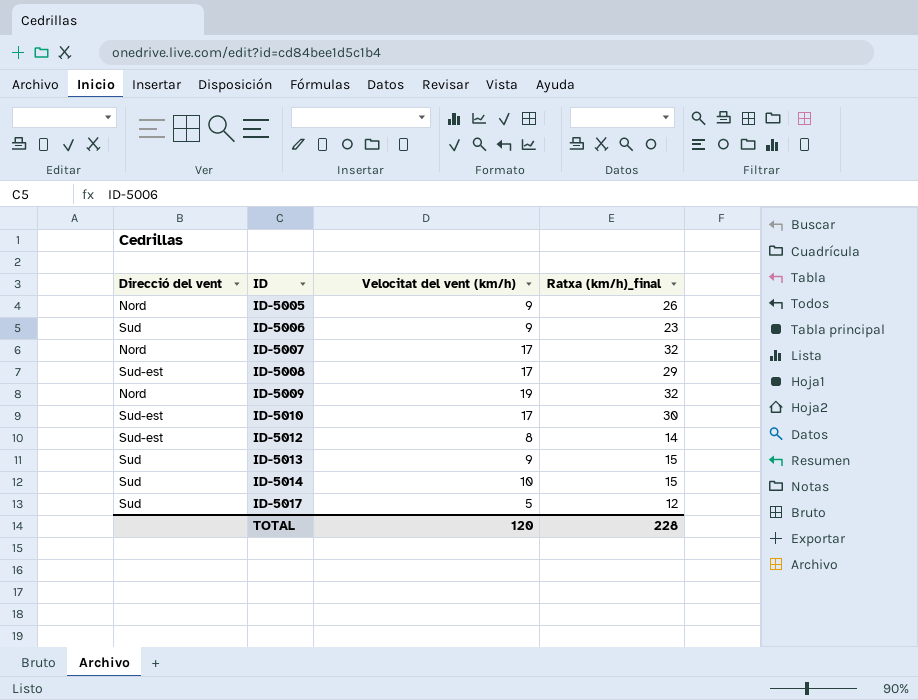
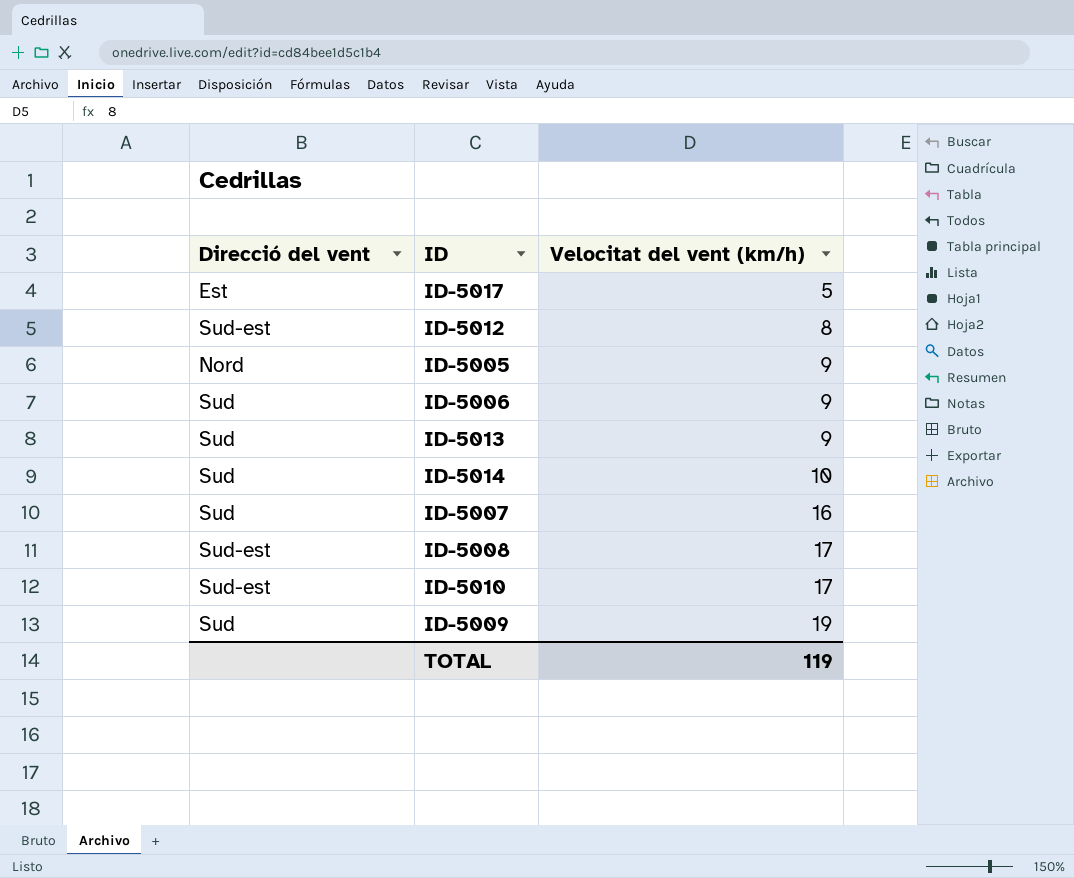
row order: ID ascending -> Velocitat del vent (km/h) ascending
column Ratxa (km/h)_final | position: 4 -> none
ID-5017 | Direcció del vent: Sud -> Est
ID-5007 | Direcció del vent: Nord -> Sud
ID-5007 | Velocitat del vent (km/h): 17 -> 16
ID-5009 | Direcció del vent: Nord -> Sud
TOTAL | Velocitat del vent (km/h): 120 -> 119

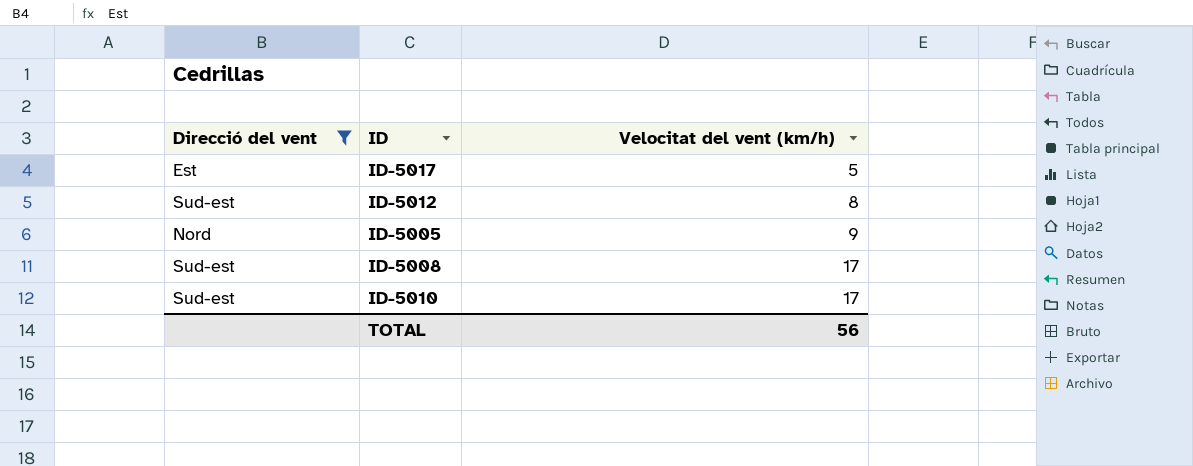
filter: none -> Direcció del vent != Sud
TOTAL | Velocitat del vent (km/h): 119 -> 56

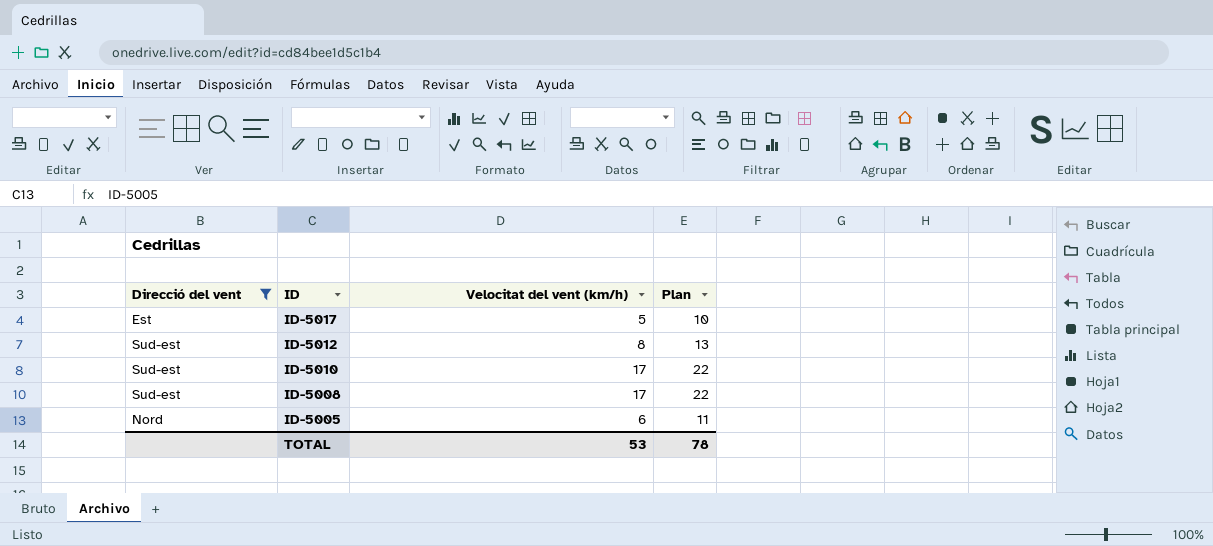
row order: Velocitat del vent (km/h) ascending -> ID descending
column Plan | formula: none -> [Velocitat del vent (km/h)] + 5
ID-5005 | Velocitat del vent (km/h): 9 -> 6
TOTAL | Velocitat del vent (km/h): 56 -> 53

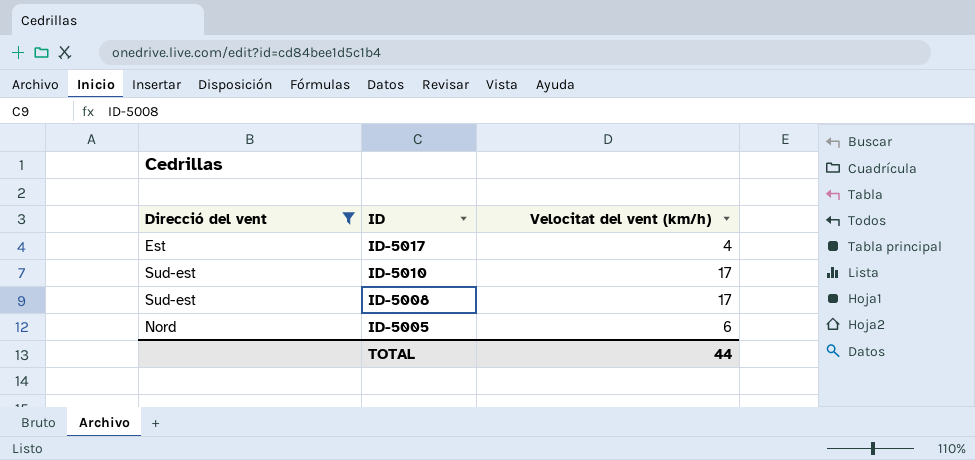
column Plan | formula: [Velocitat del vent (km/h)] + 5 -> none
row ID-5012: Sud-est | 8 | 13 -> none
ID-5017 | Velocitat del vent (km/h): 5 -> 4
TOTAL | Velocitat del vent (km/h): 53 -> 44

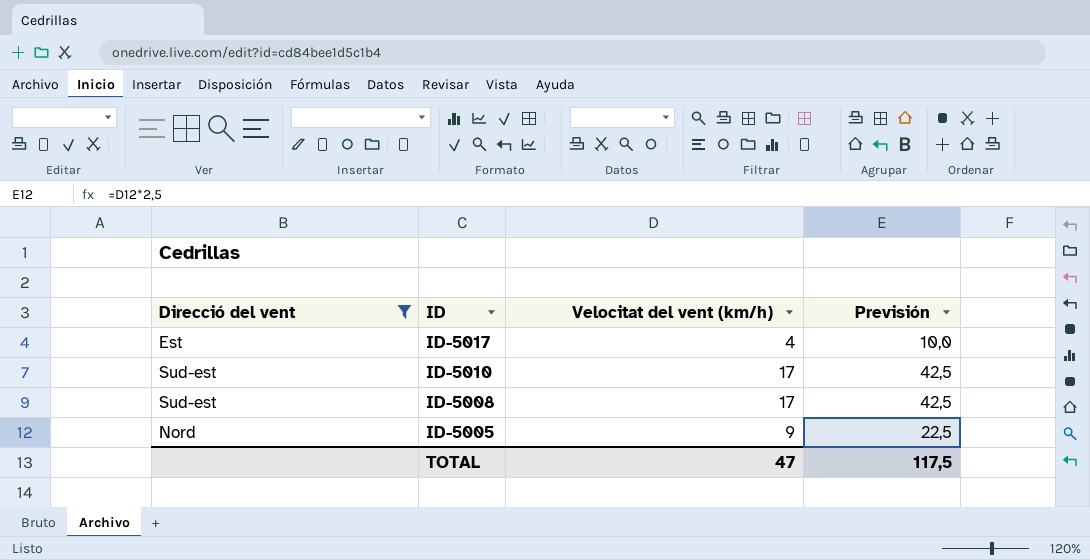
column Previsión | formula: none -> [Velocitat del vent (km/h)] * 2,5
ID-5005 | Velocitat del vent (km/h): 6 -> 9
TOTAL | Velocitat del vent (km/h): 44 -> 47

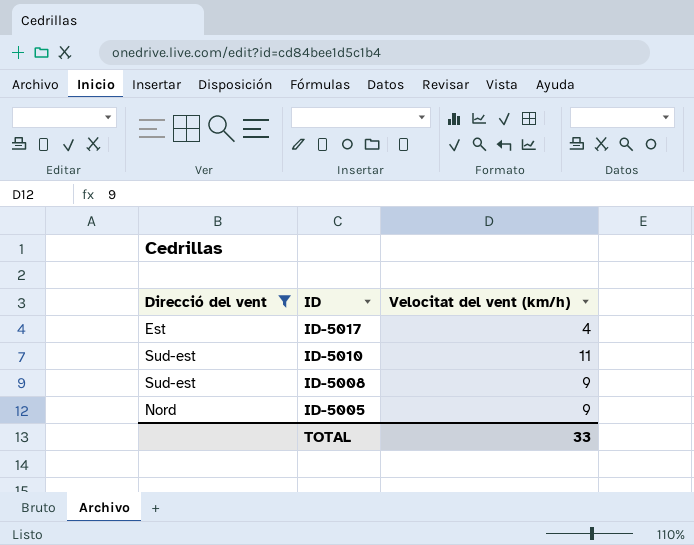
column Previsión | formula: [Velocitat del vent (km/h)] * 2,5 -> none
ID-5010 | Velocitat del vent (km/h): 17 -> 11
ID-5008 | Velocitat del vent (km/h): 17 -> 9
TOTAL | Velocitat del vent (km/h): 47 -> 33

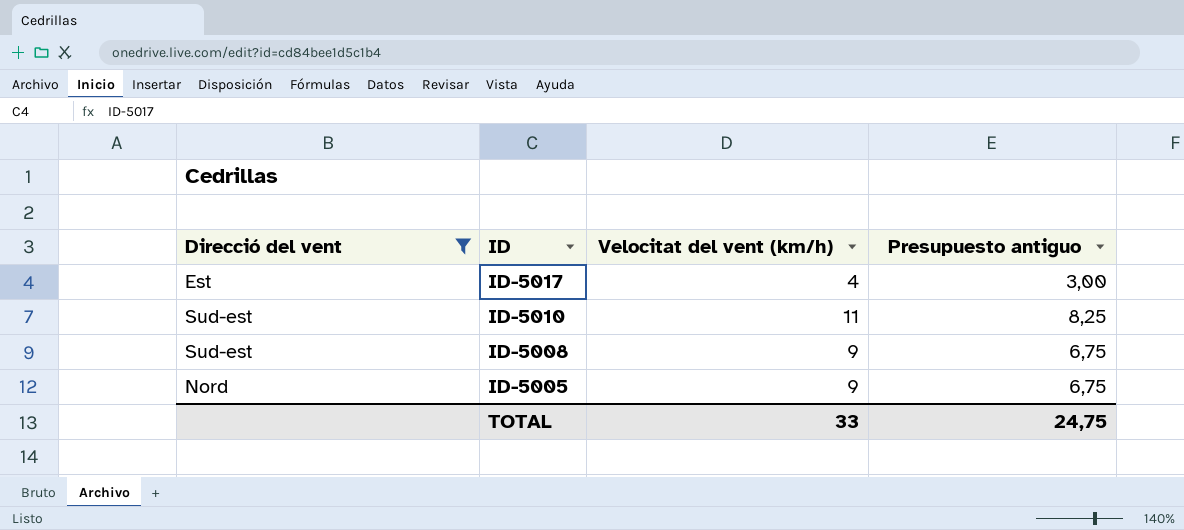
column Presupuesto antiguo | formula: none -> [Velocitat del vent (km/h)] * 0,75

